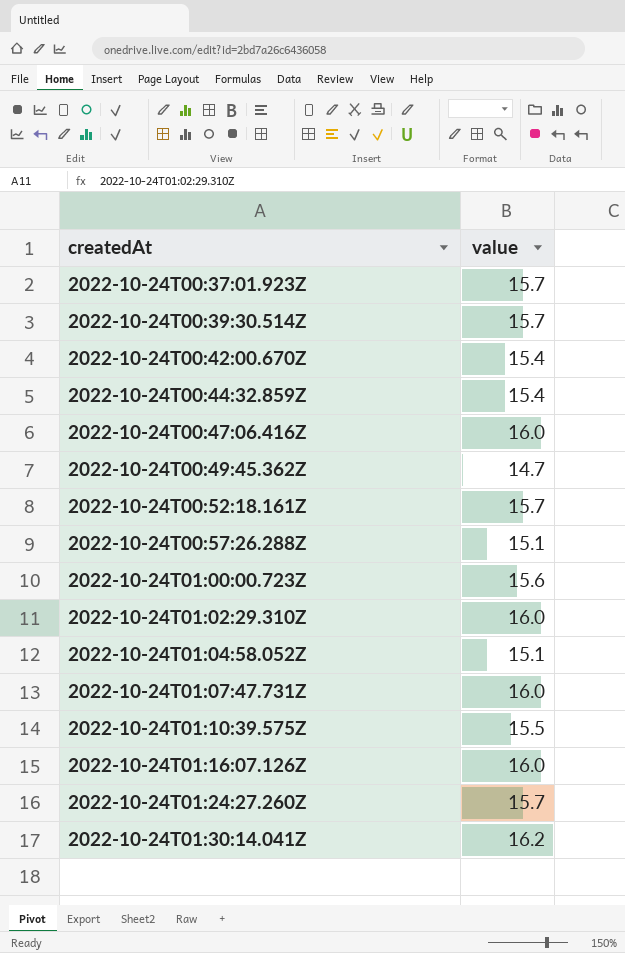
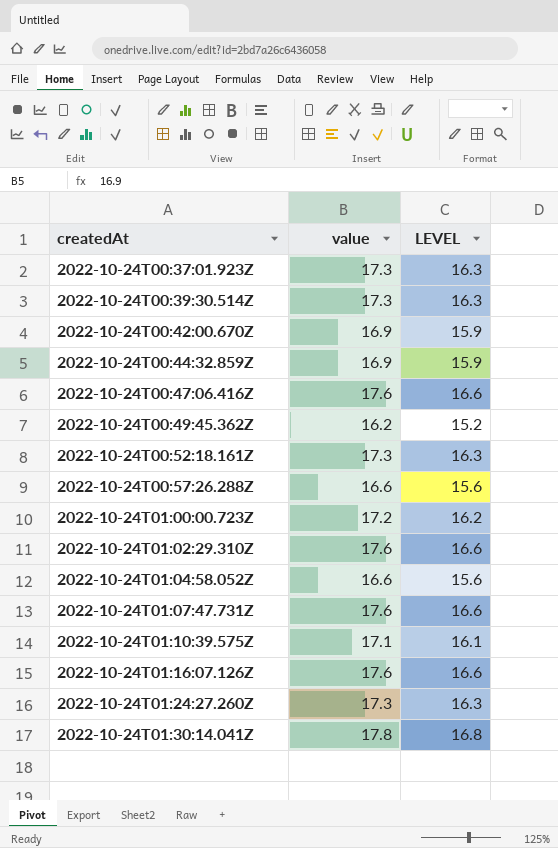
column LEVEL | formula: none -> [value] - 1
2022-10-24T00:37:01.923Z | value: 15.7 -> 17.3
2022-10-24T00:39:30.514Z | value: 15.7 -> 17.3
2022-10-24T00:42:00.670Z | value: 15.4 -> 16.9
2022-10-24T00:44:32.859Z | value: 15.4 -> 16.9
2022-10-24T00:47:06.416Z | value: 16.0 -> 17.6
2022-10-24T00:49:45.362Z | value: 14.7 -> 16.2
2022-10-24T00:52:18.161Z | value: 15.7 -> 17.3
2022-10-24T00:57:26.288Z | value: 15.1 -> 16.6
2022-10-24T01:00:00.723Z | value: 15.6 -> 17.2
2022-10-24T01:02:29.310Z | value: 16.0 -> 17.6
2022-10-24T01:04:58.052Z | value: 15.1 -> 16.6
2022-10-24T01:07:47.731Z | value: 16.0 -> 17.6
2022-10-24T01:10:39.575Z | value: 15.5 -> 17.1
2022-10-24T01:16:07.126Z | value: 16.0 -> 17.6
2022-10-24T01:24:27.260Z | value: 15.7 -> 17.3
2022-10-24T01:30:14.041Z | value: 16.2 -> 17.8

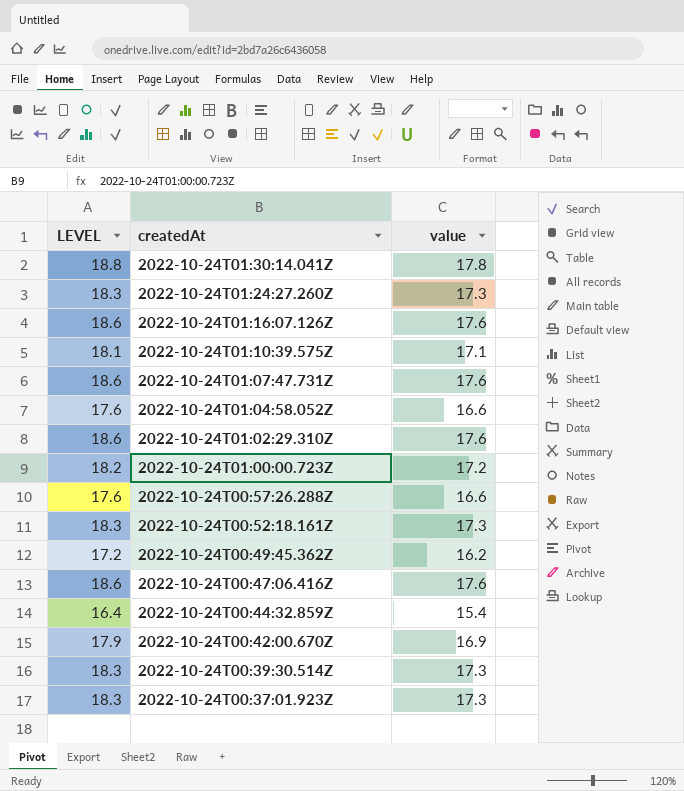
row order: createdAt ascending -> createdAt descending
column LEVEL | formula: [value] - 1 -> [value] + 1
column LEVEL | position: 3 -> 1
2022-10-24T00:44:32.859Z | value: 16.9 -> 15.4

